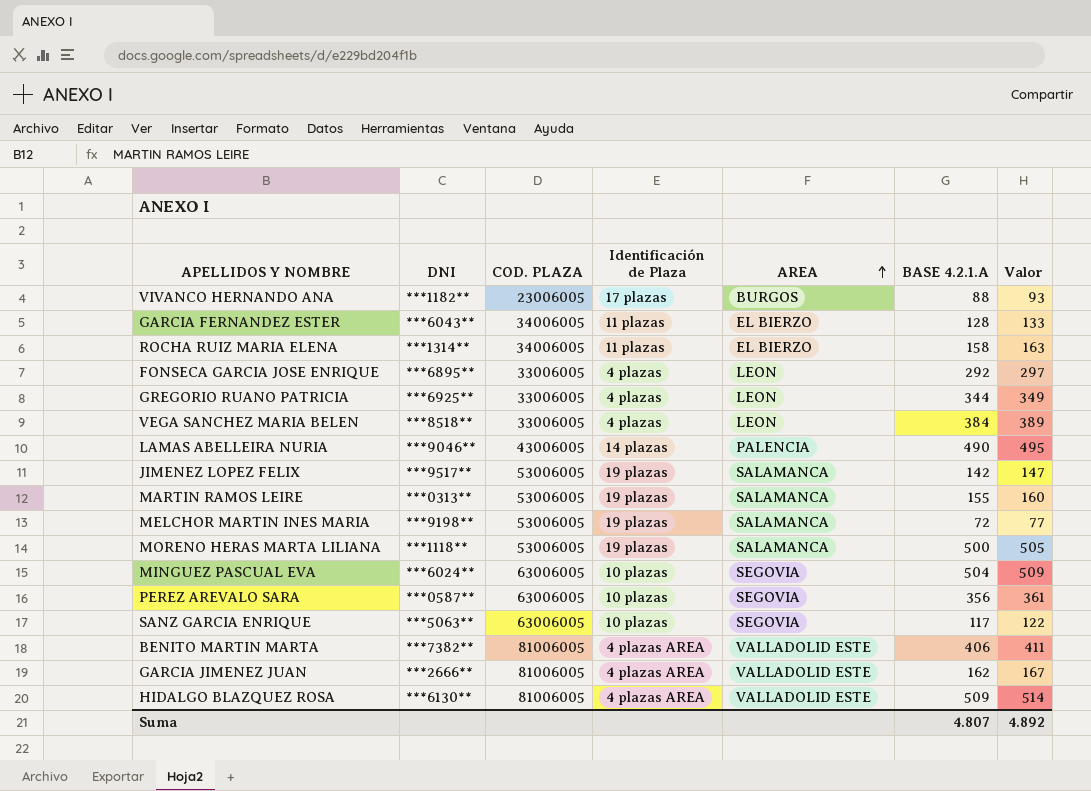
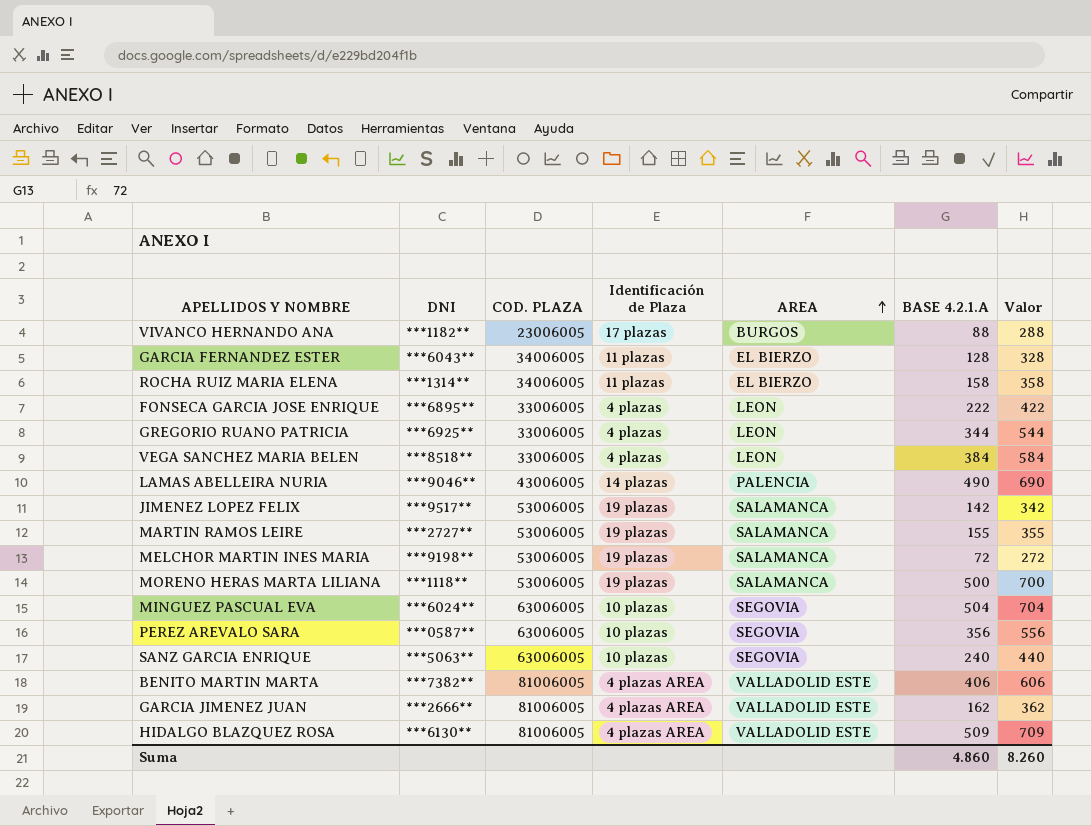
column Valor | formula: [BASE 4.2.1.A] + 5 -> [BASE 4.2.1.A] + 200
FONSECA GARCIA JOSE ENRIQUE | BASE 4.2.1.A: 292 -> 222
MARTIN RAMOS LEIRE | DNI: ***0313** -> ***2727**
SANZ GARCIA ENRIQUE | BASE 4.2.1.A: 117 -> 240
Suma | BASE 4.2.1.A: 4.807 -> 4.860
Suma | Valor: 4.892 -> 8.260

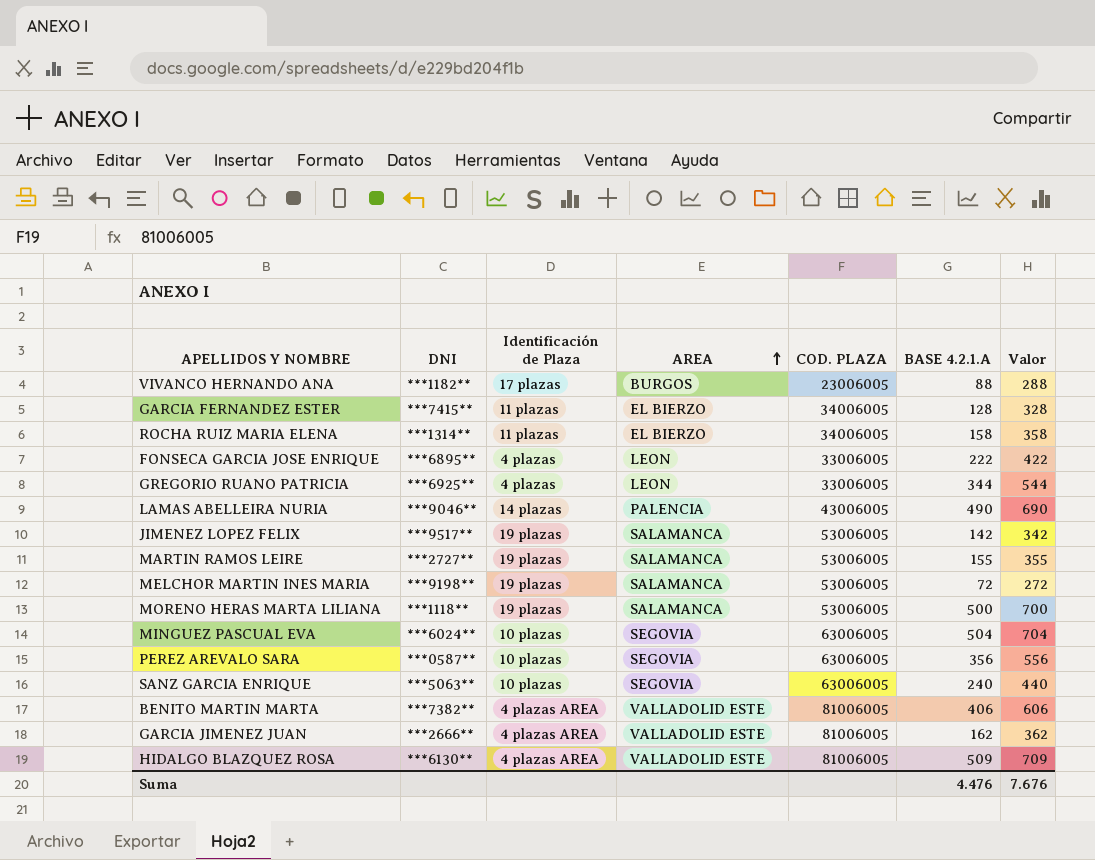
column COD. PLAZA | position: 3 -> 5
row VEGA SANCHEZ MARIA BELEN: ***8518** | 33006005 | 4 plazas | LEON | 384 | 584 -> none
GARCIA FERNANDEZ ESTER | DNI: ***6043** -> ***7415**
Suma | BASE 4.2.1.A: 4.860 -> 4.476
Suma | Valor: 8.260 -> 7.676

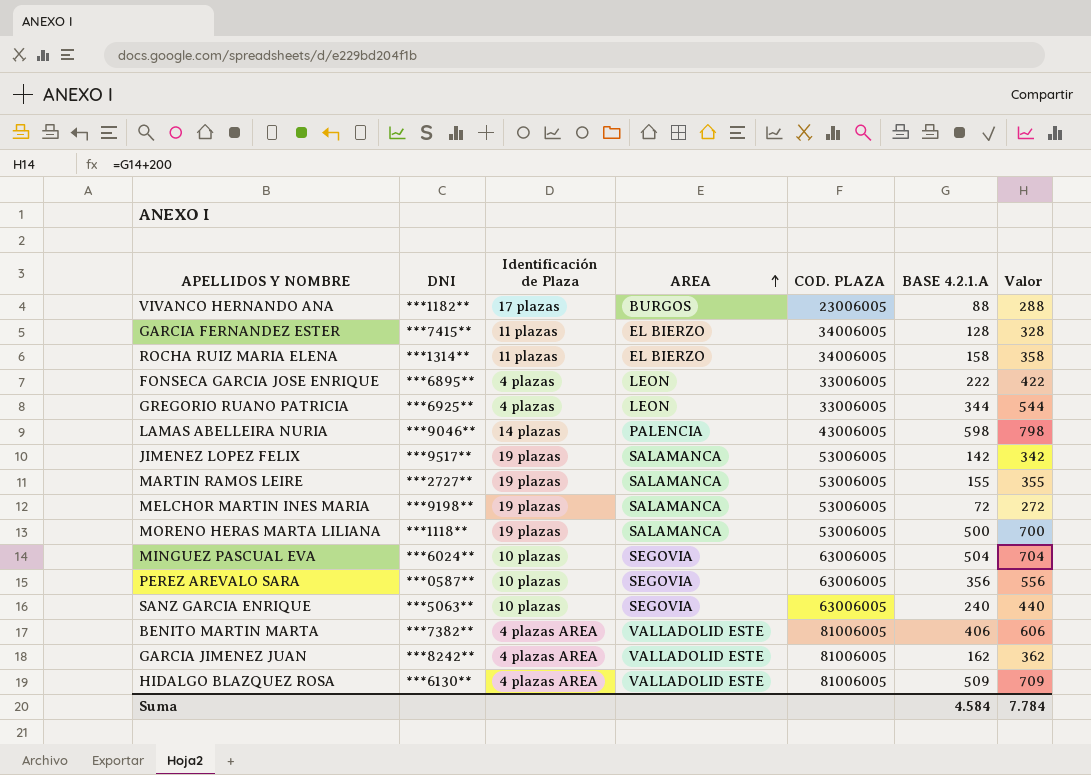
LAMAS ABELLEIRA NURIA | BASE 4.2.1.A: 490 -> 598
LAMAS ABELLEIRA NURIA | Valor: 690 -> 798
GARCIA JIMENEZ JUAN | DNI: ***2666** -> ***8242**
Suma | BASE 4.2.1.A: 4.476 -> 4.584
Suma | Valor: 7.676 -> 7.784

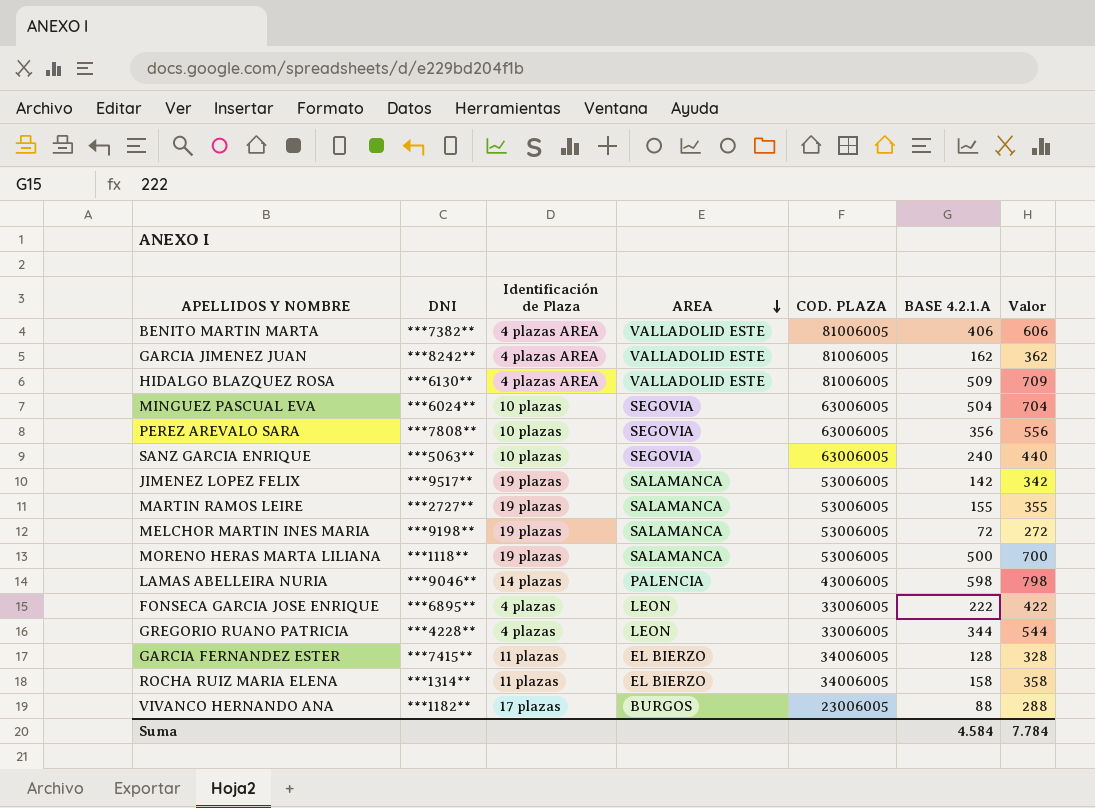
row order: AREA ascending -> AREA descending
PEREZ AREVALO SARA | DNI: ***0587** -> ***7808**
GREGORIO RUANO PATRICIA | DNI: ***6925** -> ***4228**

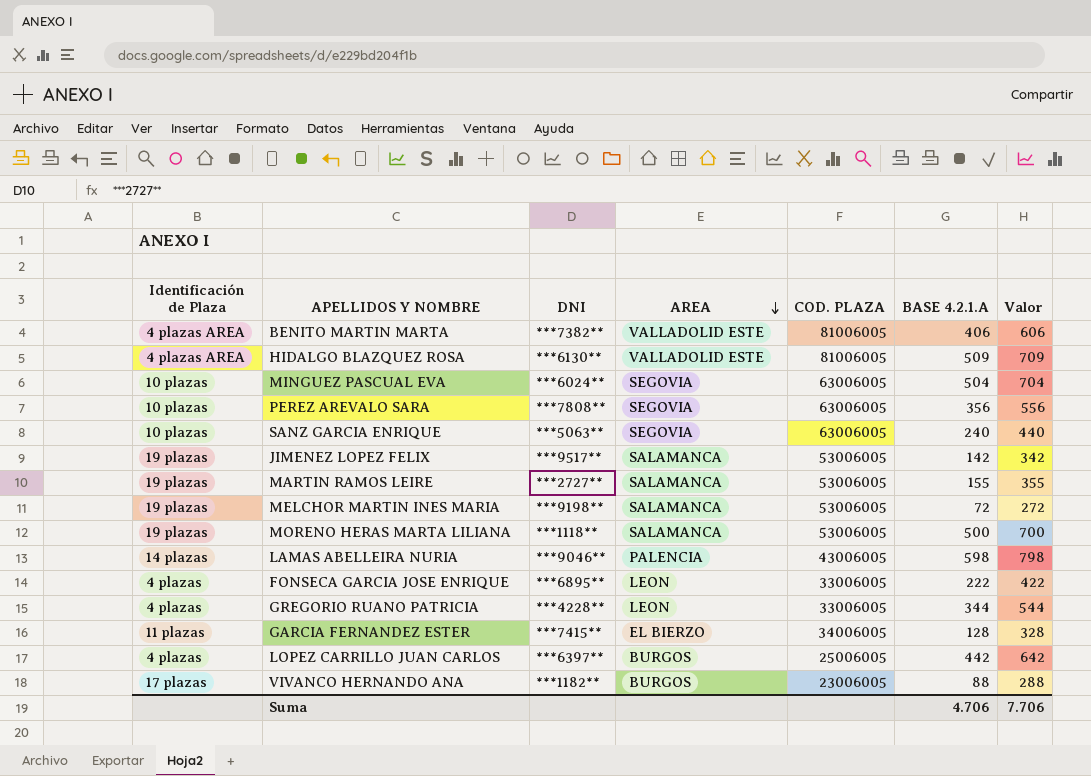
column Identificación de Plaza | position: 3 -> 1
row GARCIA JIMENEZ JUAN: ***8242** | 4 plazas AREA | VALLADOLID ESTE | 81006005 | 162 | 362 -> none
row ROCHA RUIZ MARIA ELENA: ***1314** | 11 plazas | EL BIERZO | 34006005 | 158 | 358 -> none
row LOPEZ CARRILLO JUAN CARLOS: none -> 4 plazas | ***6397** | BURGOS | 25006005 | 442 | 642
Suma | BASE 4.2.1.A: 4.584 -> 4.706
Suma | Valor: 7.784 -> 7.706

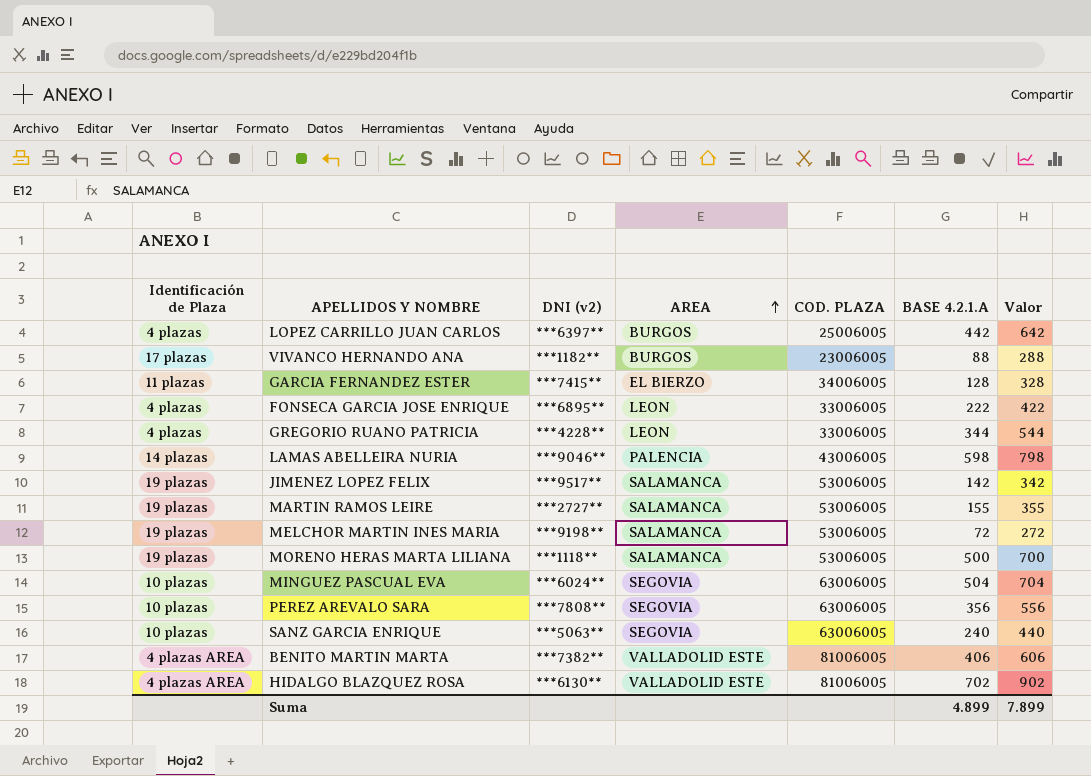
row order: AREA descending -> AREA ascending
column name: DNI -> DNI (v2)
HIDALGO BLAZQUEZ ROSA | BASE 4.2.1.A: 509 -> 702
HIDALGO BLAZQUEZ ROSA | Valor: 709 -> 902
Suma | BASE 4.2.1.A: 4.706 -> 4.899
Suma | Valor: 7.706 -> 7.899

